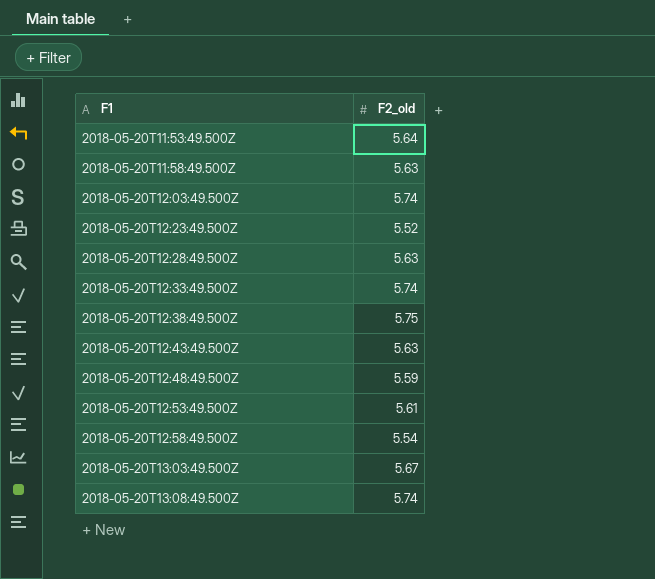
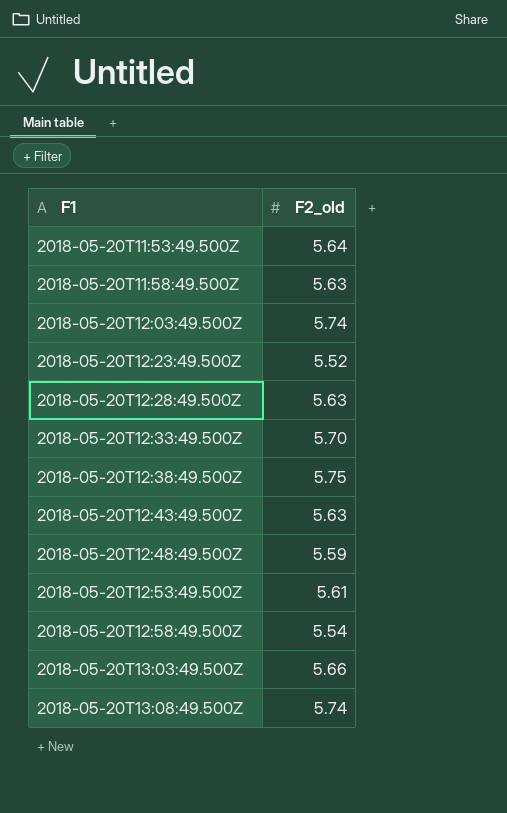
2018-05-20T12:33:49.500Z | F2_old: 5.74 -> 5.70
2018-05-20T13:03:49.500Z | F2_old: 5.67 -> 5.66

